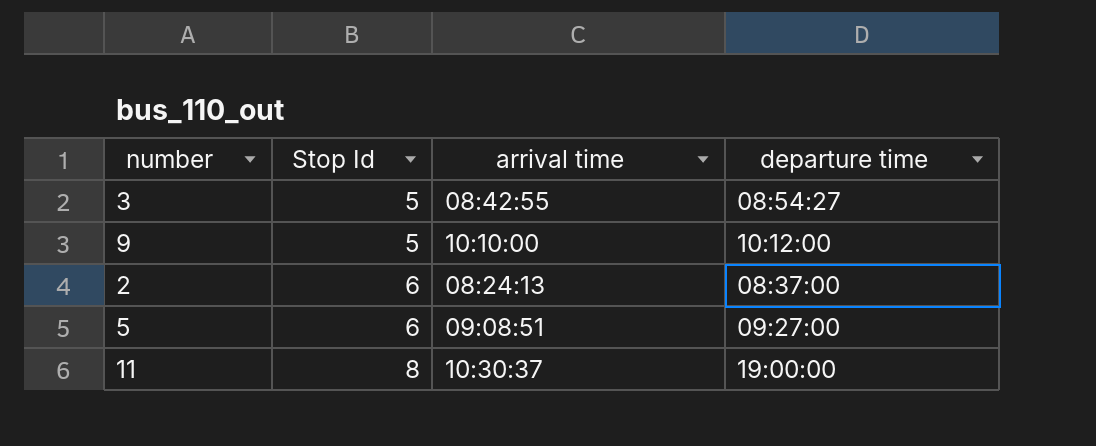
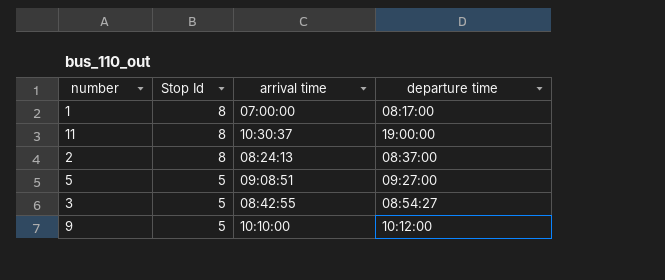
row order: Stop Id ascending -> Stop Id descending
row 1: none -> 8 | 07:00:00 | 08:17:00
2 | Stop Id: 6 -> 8
5 | Stop Id: 6 -> 5

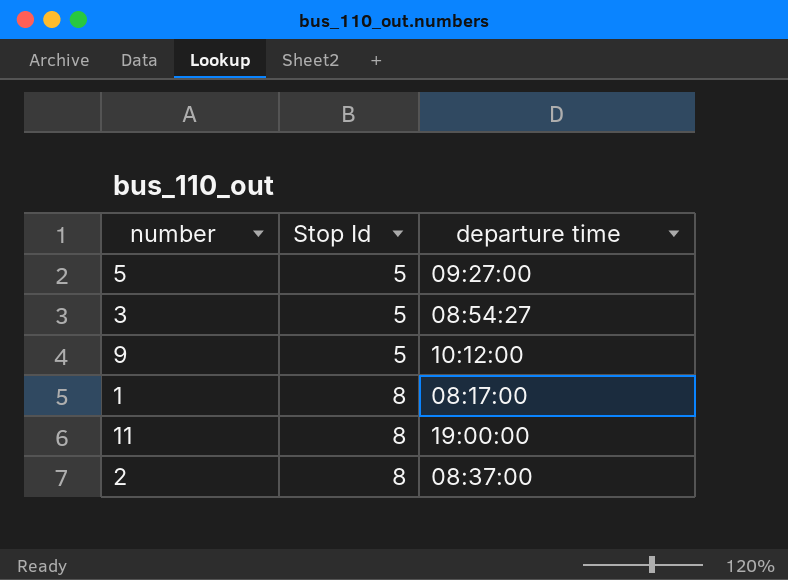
row order: Stop Id descending -> Stop Id ascending
column arrival time | position: 3 -> none

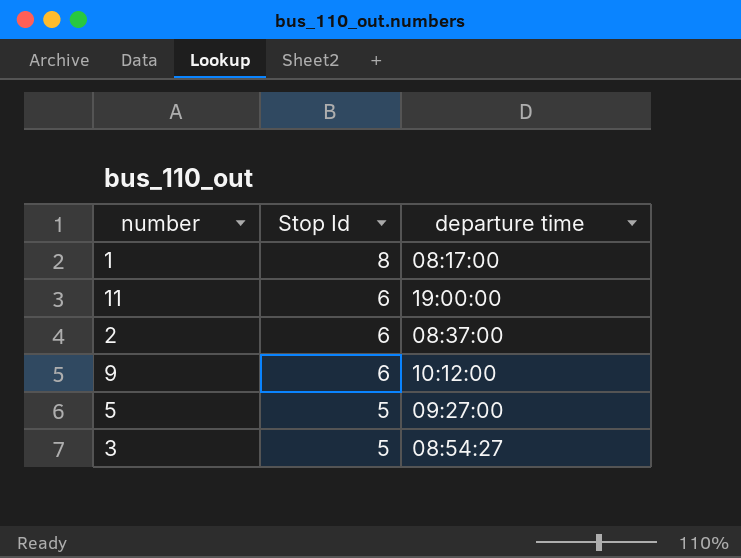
row order: Stop Id ascending -> Stop Id descending
11 | Stop Id: 8 -> 6
2 | Stop Id: 8 -> 6
9 | Stop Id: 5 -> 6

